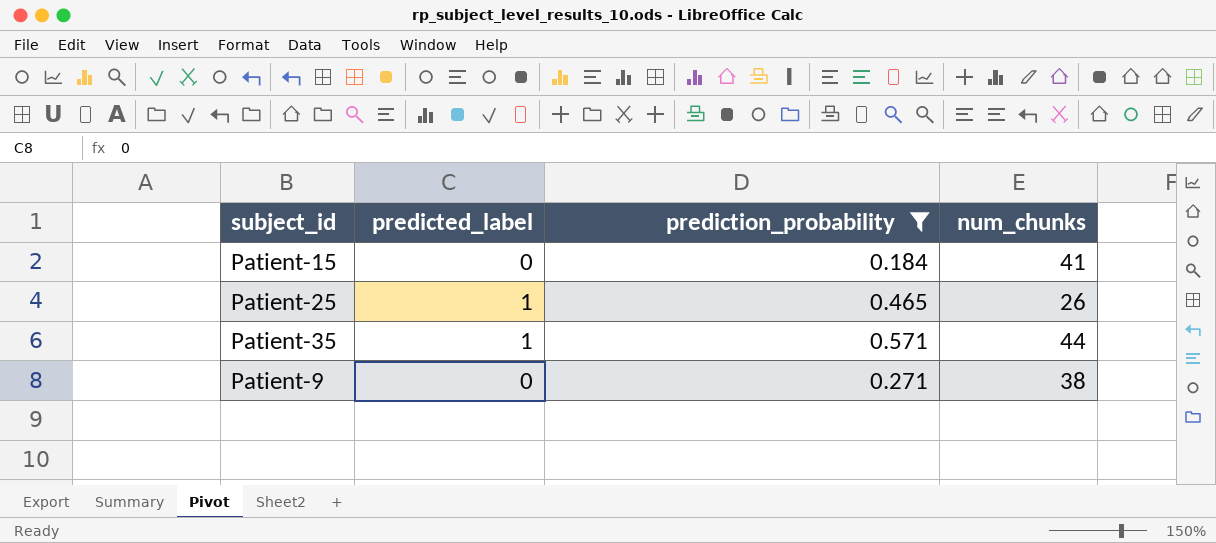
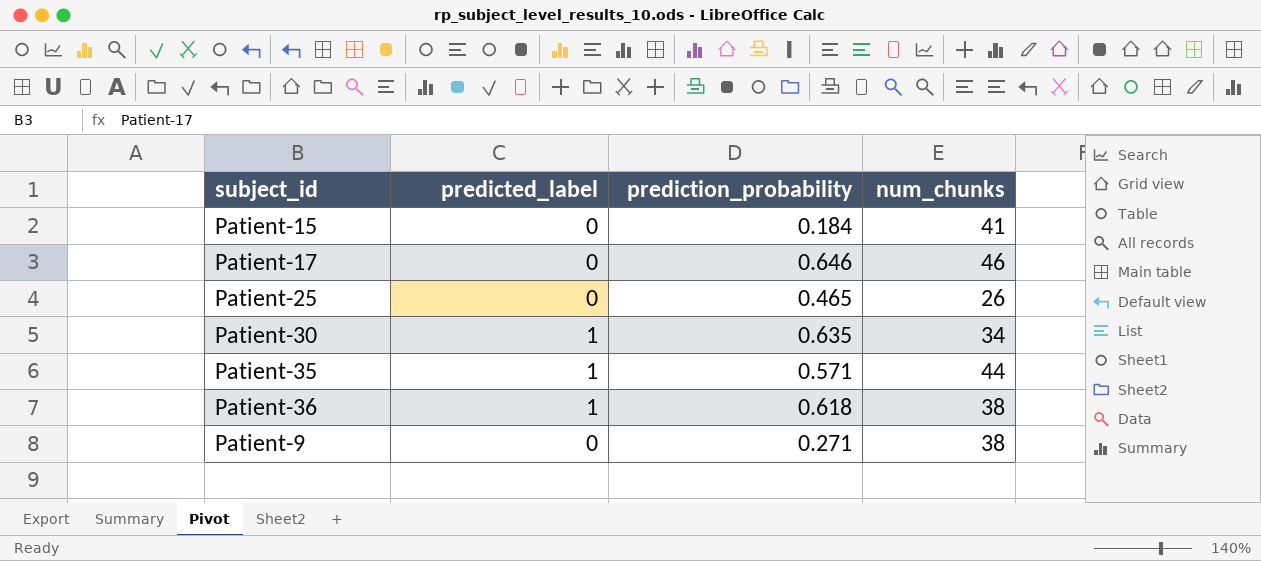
filter: prediction_probability <= 0.571 -> none
Patient-25 | predicted_label: 1 -> 0

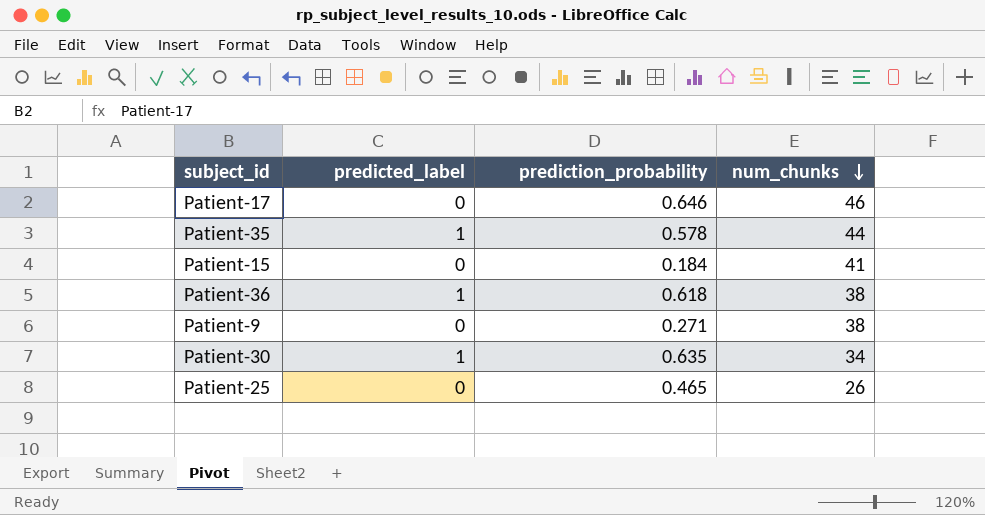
row order: none -> num_chunks descending
Patient-35 | prediction_probability: 0.571 -> 0.578

